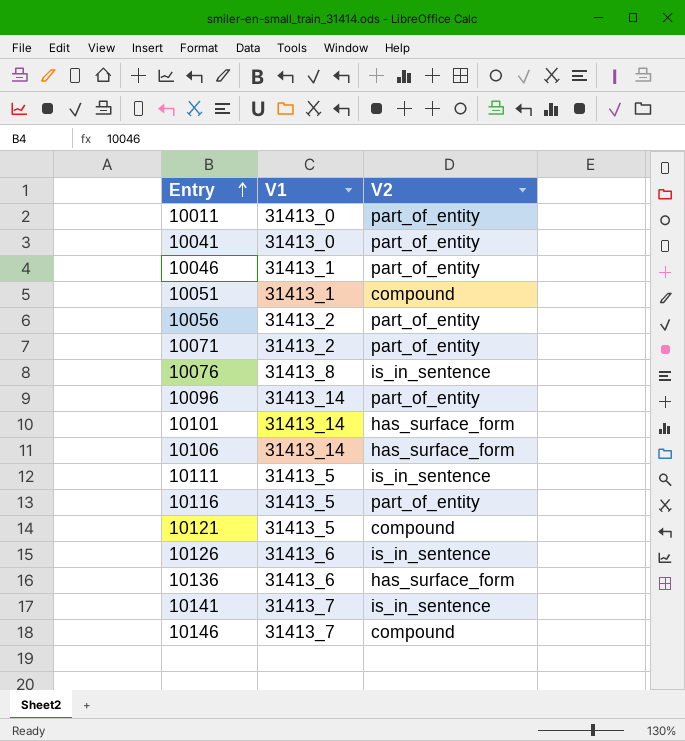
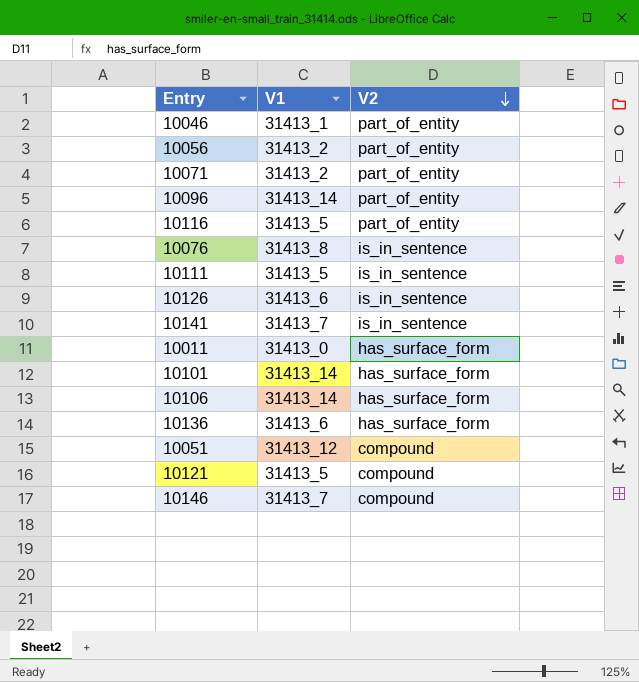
row order: Entry ascending -> V2 descending
row 10041: 31413_0 | part_of_entity -> none
10011 | V2: part_of_entity -> has_surface_form
10051 | V1: 31413_1 -> 31413_12

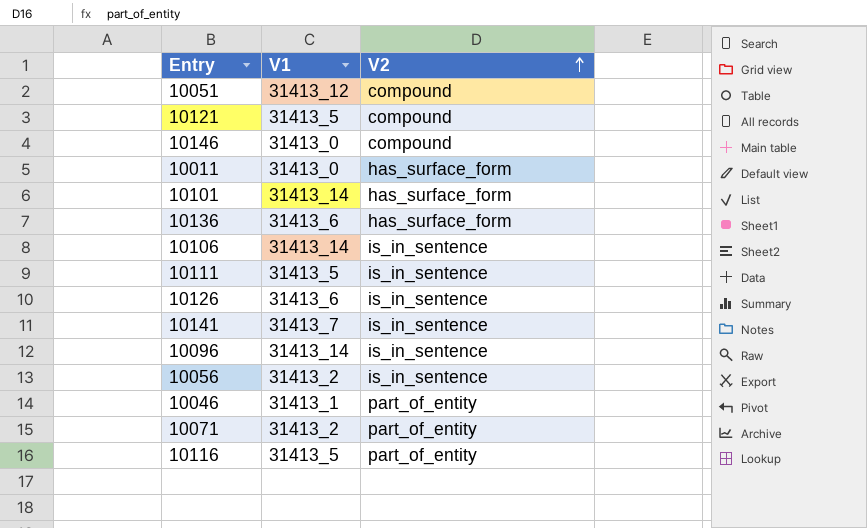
row order: V2 descending -> V2 ascending
row 10076: 31413_8 | is_in_sentence -> none
10146 | V1: 31413_7 -> 31413_0
10106 | V2: has_surface_form -> is_in_sentence
10096 | V2: part_of_entity -> is_in_sentence
10056 | V2: part_of_entity -> is_in_sentence

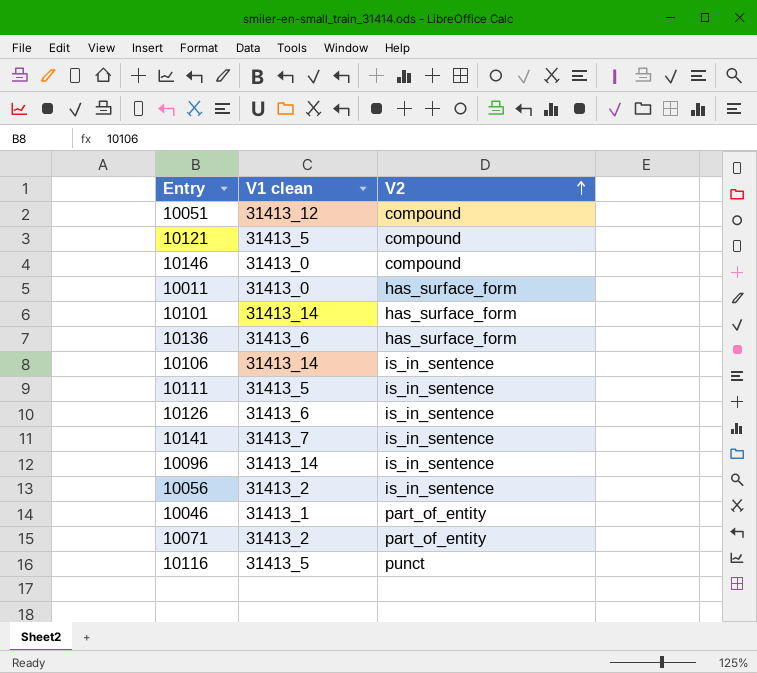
column name: V1 -> V1 clean
10116 | V2: part_of_entity -> punct

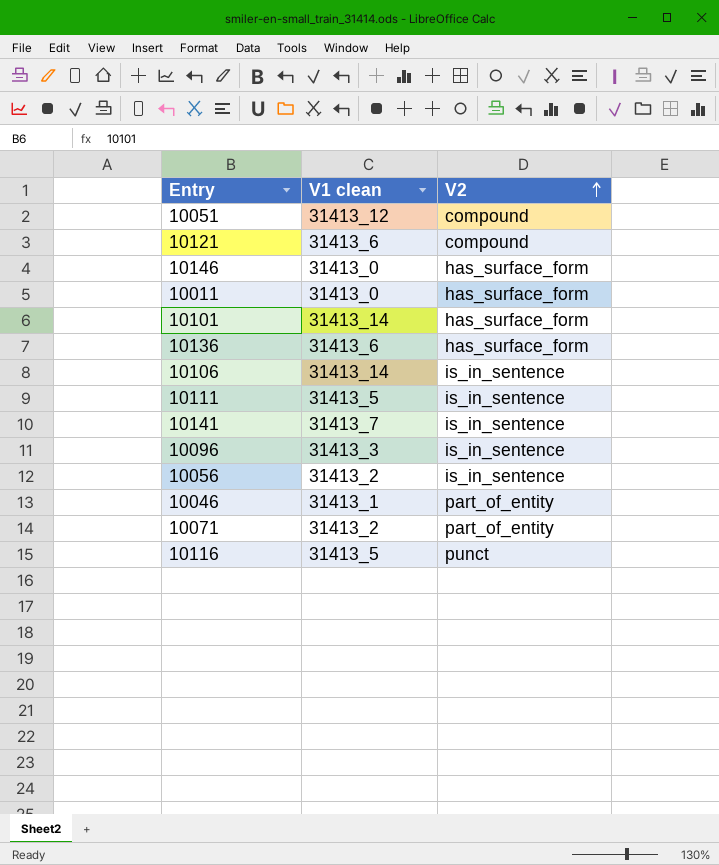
row 10126: 31413_6 | is_in_sentence -> none
10121 | V1 clean: 31413_5 -> 31413_6
10146 | V2: compound -> has_surface_form
10096 | V1 clean: 31413_14 -> 31413_3

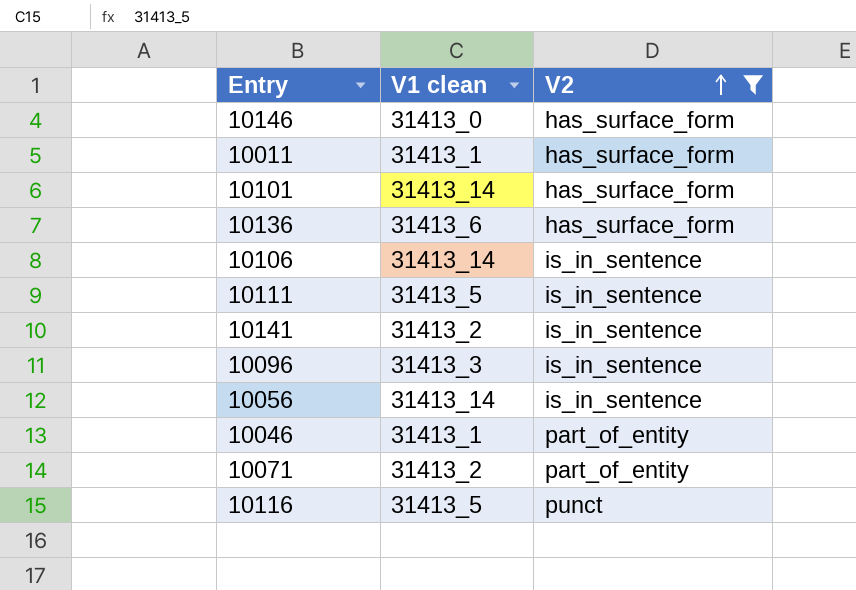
filter: none -> V2 != compound
10011 | V1 clean: 31413_0 -> 31413_1
10141 | V1 clean: 31413_7 -> 31413_2
10056 | V1 clean: 31413_2 -> 31413_14

